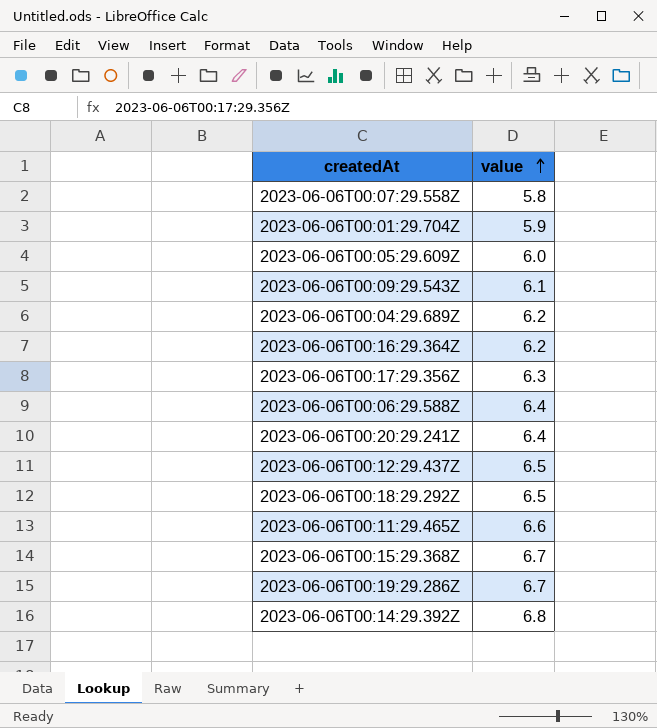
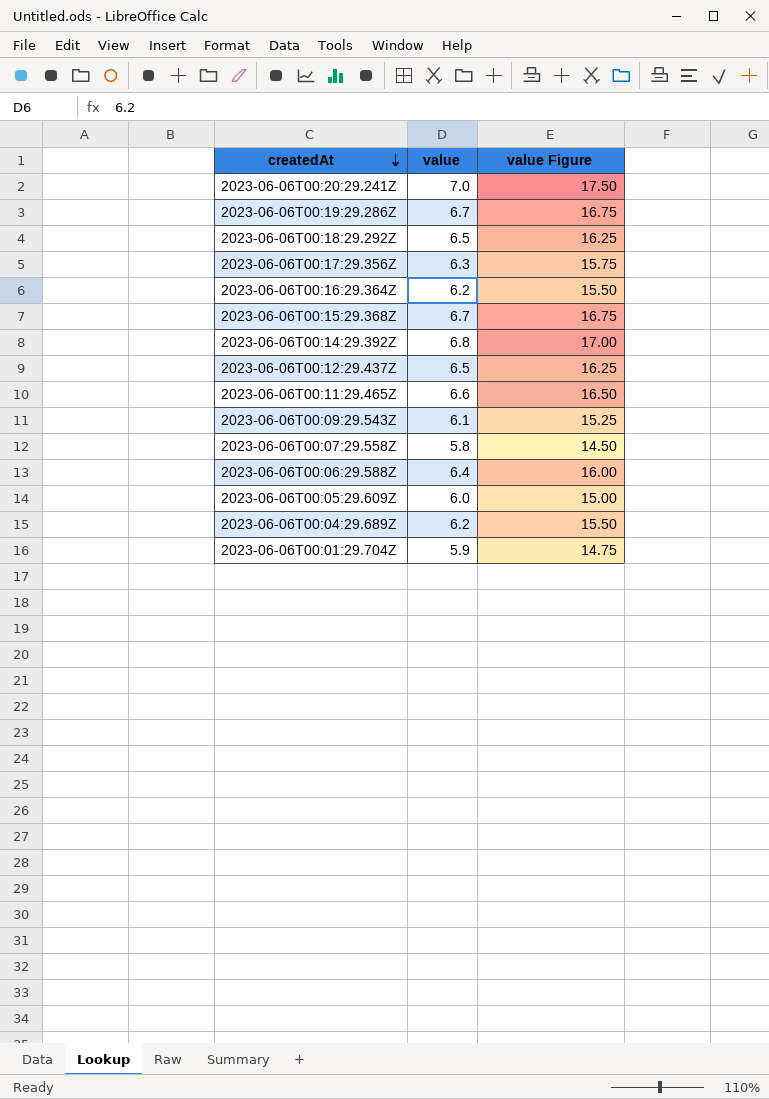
row order: value ascending -> createdAt descending
column value Figure | formula: none -> [value] * 2.5
2023-06-06T00:20:29.241Z | value: 6.4 -> 7.0

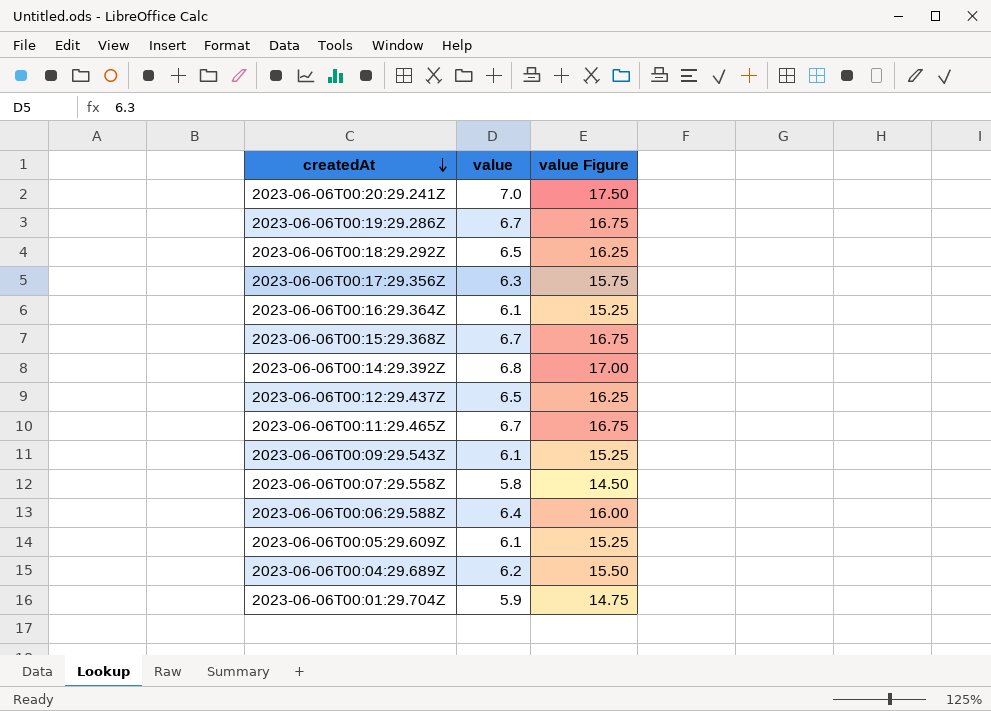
2023-06-06T00:16:29.364Z | value: 6.2 -> 6.1
2023-06-06T00:16:29.364Z | value Figure: 15.50 -> 15.25
2023-06-06T00:11:29.465Z | value: 6.6 -> 6.7
2023-06-06T00:11:29.465Z | value Figure: 16.50 -> 16.75
2023-06-06T00:05:29.609Z | value: 6.0 -> 6.1
2023-06-06T00:05:29.609Z | value Figure: 15.00 -> 15.25

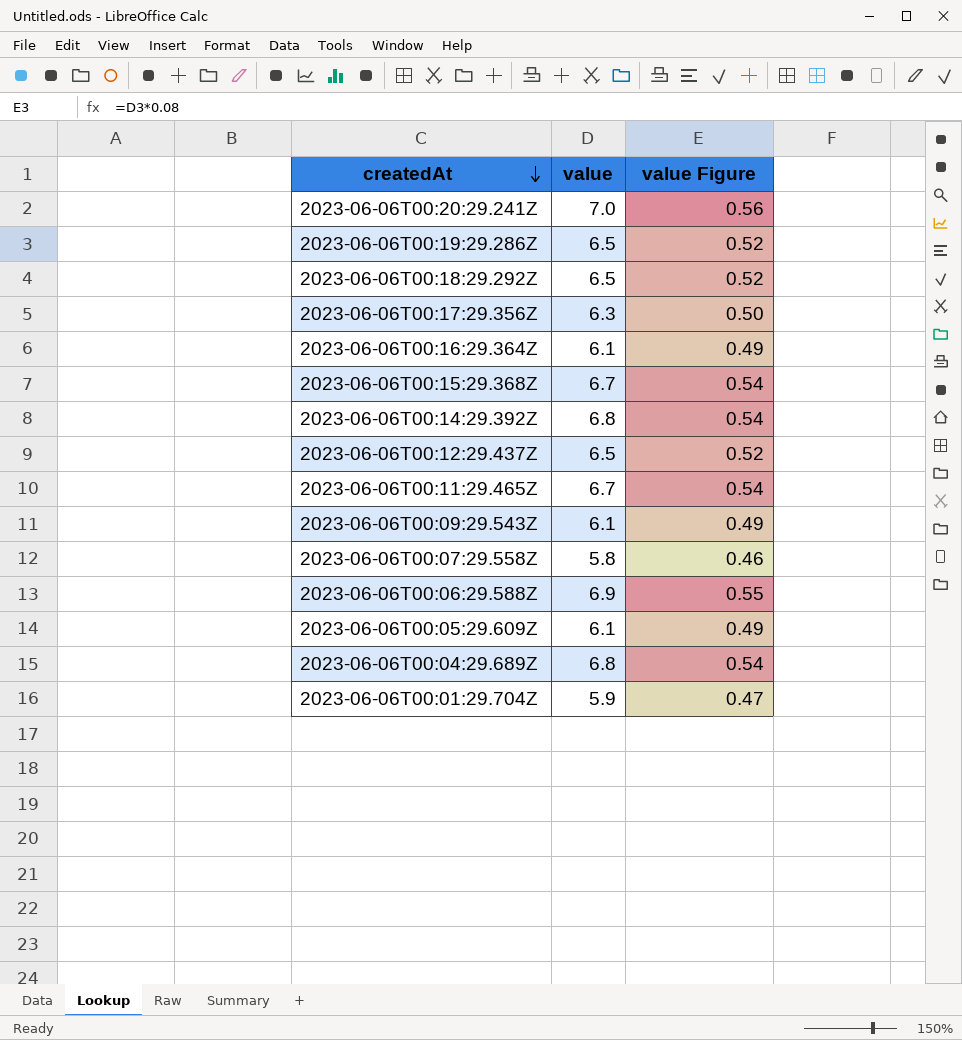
column value Figure | formula: [value] * 2.5 -> [value] * 0.08
2023-06-06T00:19:29.286Z | value: 6.7 -> 6.5
2023-06-06T00:06:29.588Z | value: 6.4 -> 6.9
2023-06-06T00:04:29.689Z | value: 6.2 -> 6.8

